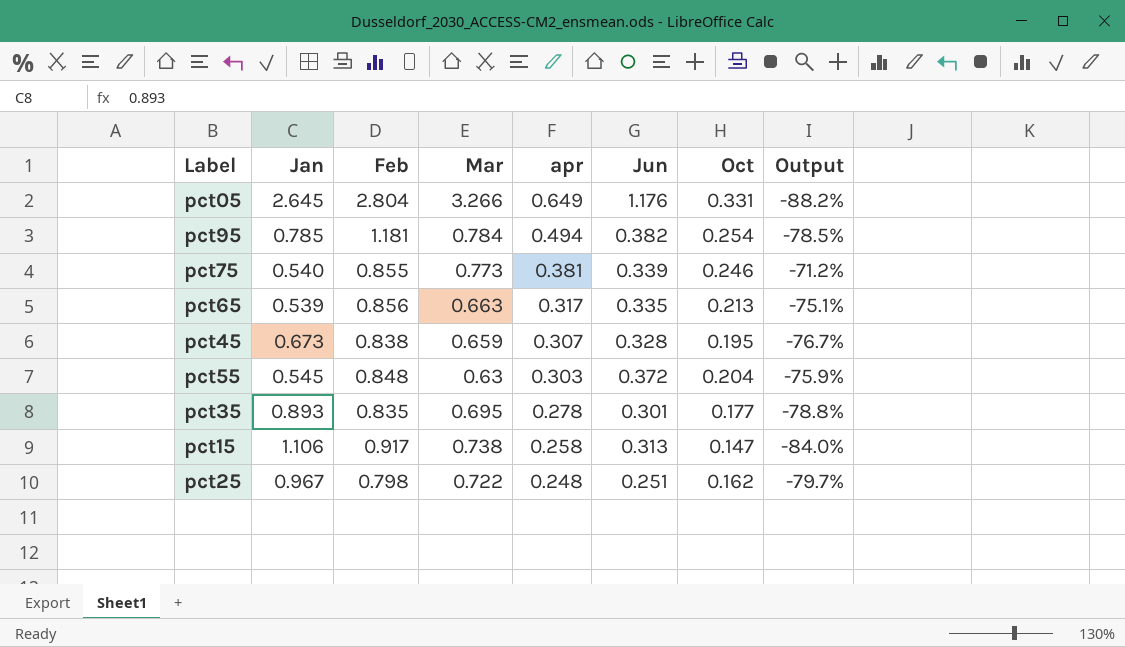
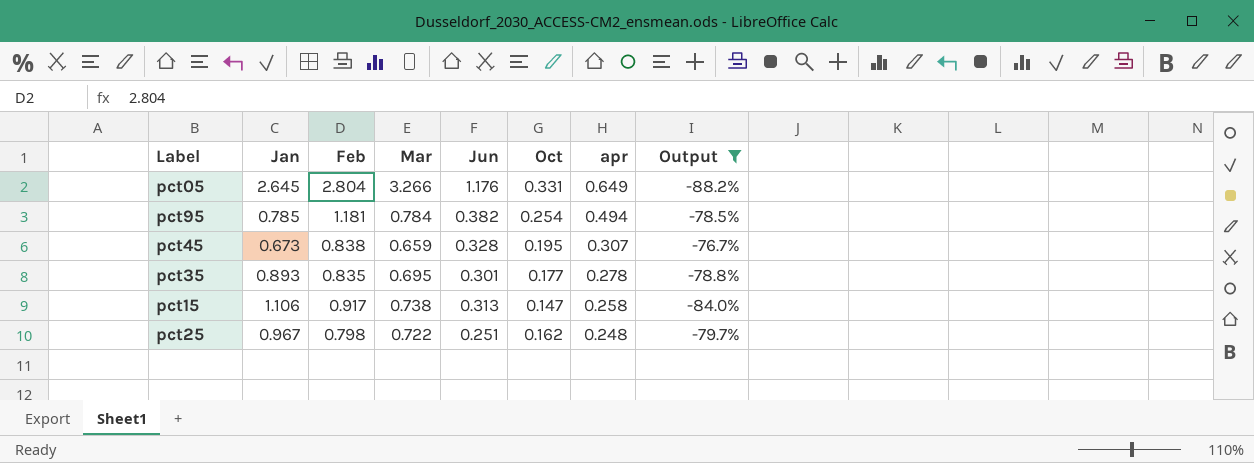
filter: none -> Output <= -76.7%
column apr | position: 5 -> 7

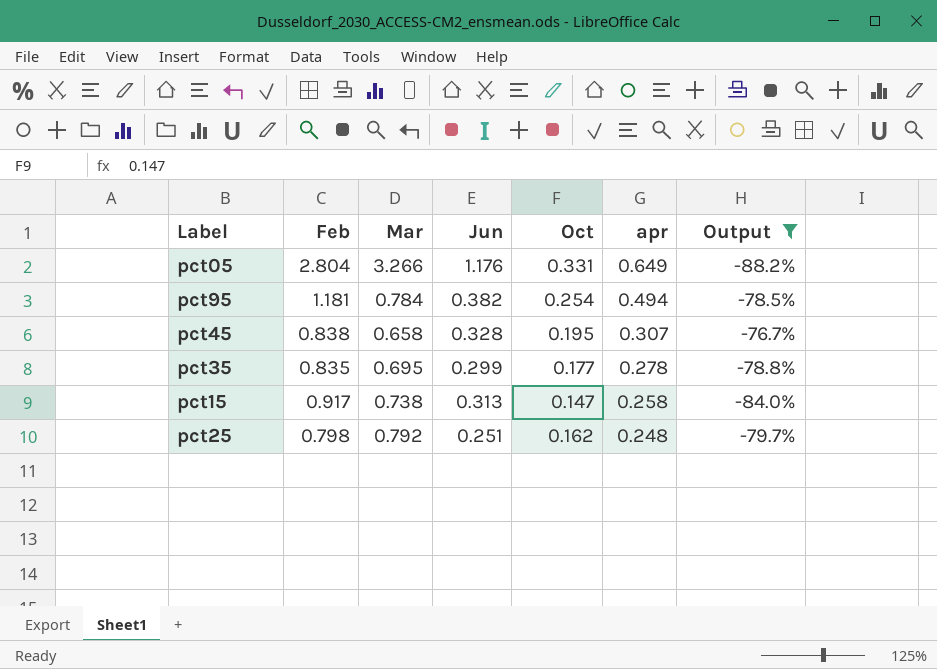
column Jan | position: 2 -> none
pct45 | Mar: 0.659 -> 0.658
pct35 | Jun: 0.301 -> 0.299
pct25 | Mar: 0.722 -> 0.792

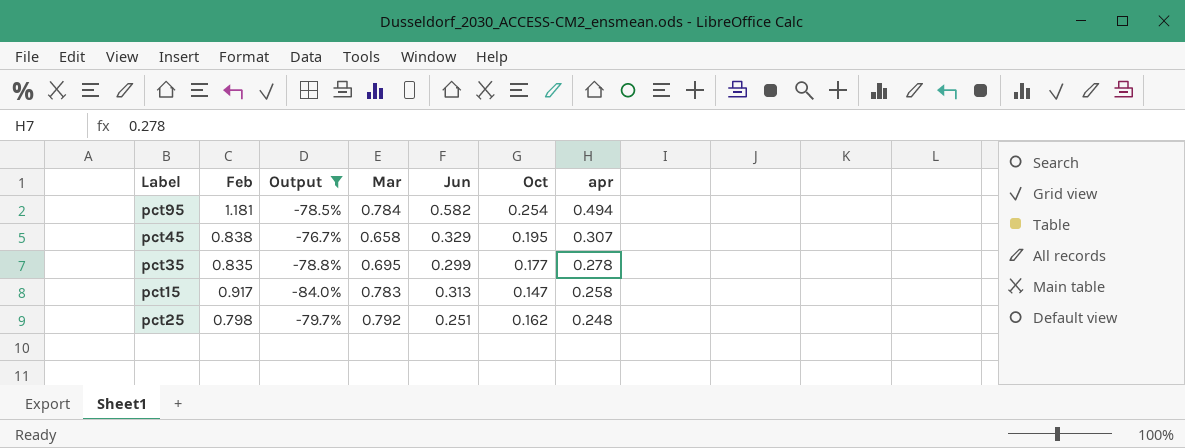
column Output | position: 7 -> 3
row pct05: 2.804 | 3.266 | 1.176 | 0.331 | 0.649 | -88.2% -> none
pct95 | Jun: 0.382 -> 0.582
pct45 | Jun: 0.328 -> 0.329
pct15 | Mar: 0.738 -> 0.783

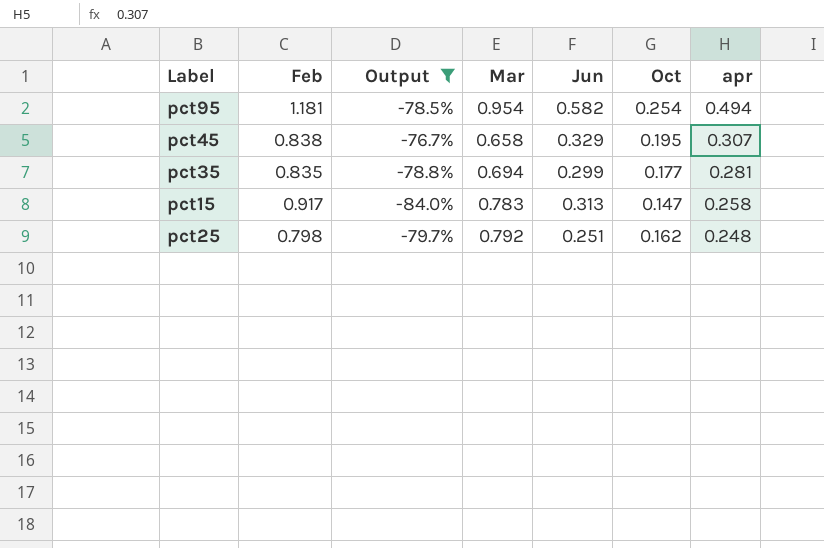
pct95 | Mar: 0.784 -> 0.954
pct35 | Mar: 0.695 -> 0.694
pct35 | apr: 0.278 -> 0.281

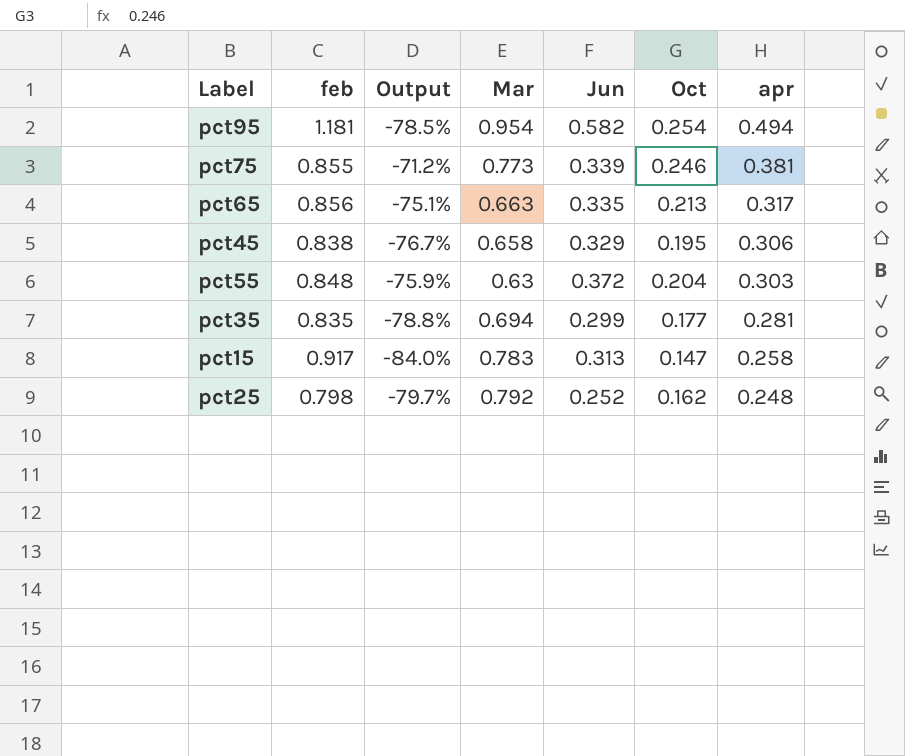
filter: Output <= -76.7% -> none
column name: Feb -> feb
pct45 | apr: 0.307 -> 0.306
pct25 | Jun: 0.251 -> 0.252

